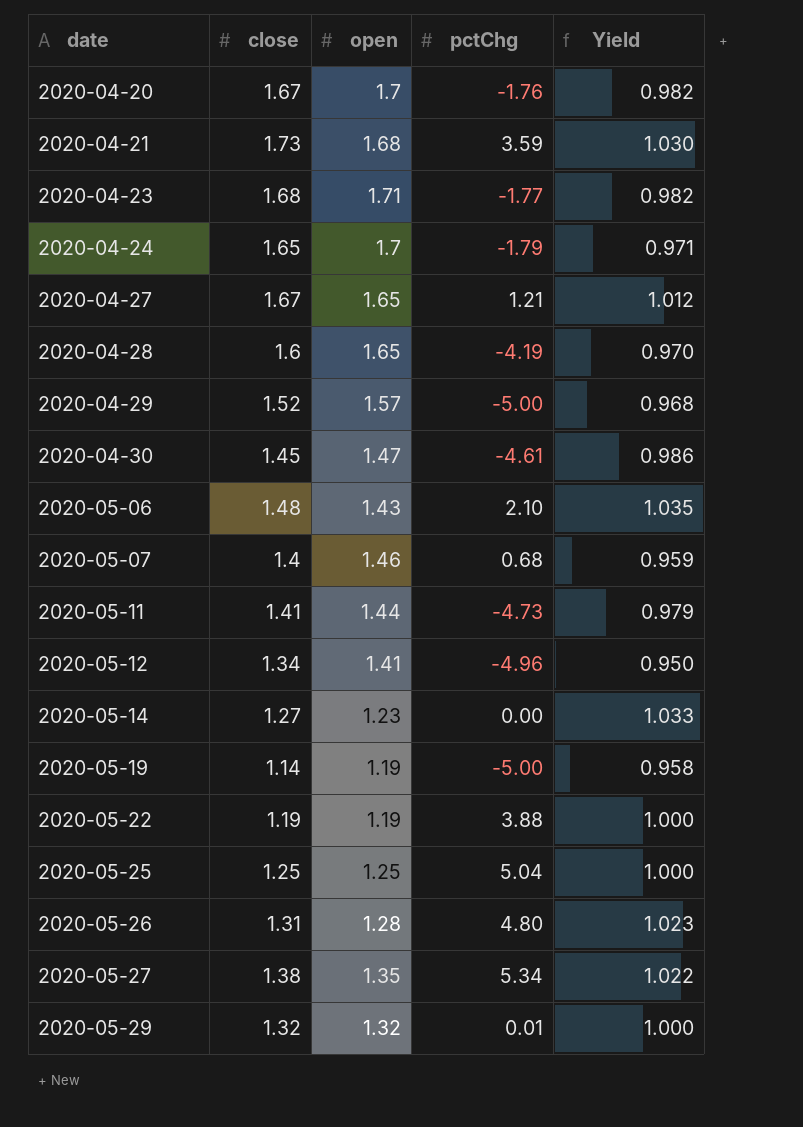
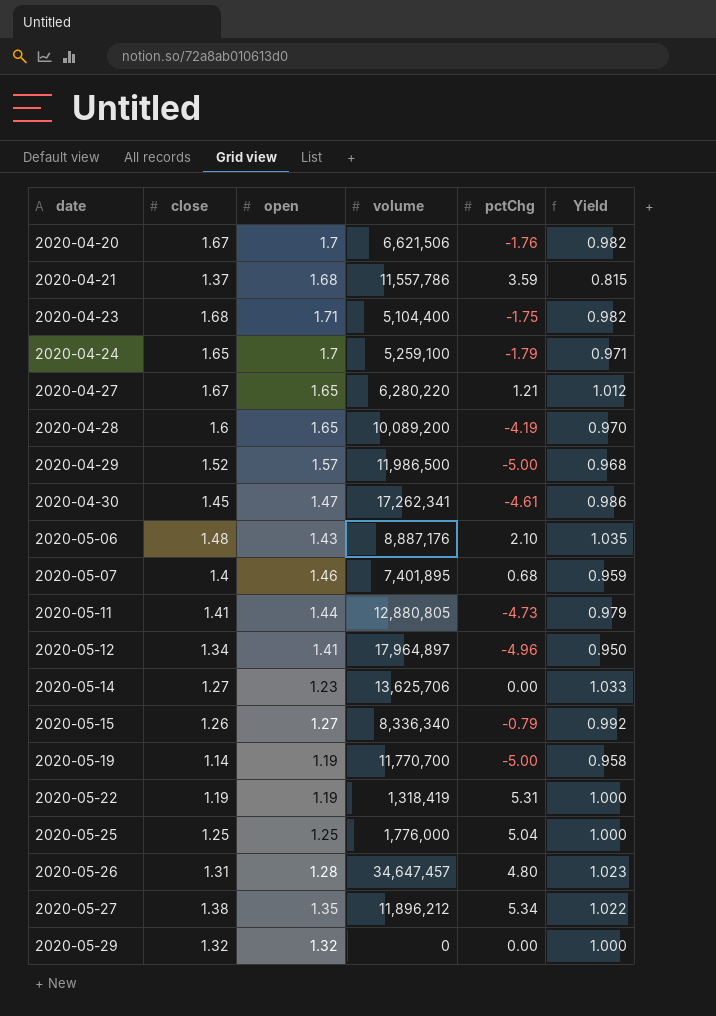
column volume | position: none -> 4
2020-04-21 | close: 1.73 -> 1.37
2020-04-21 | Yield: 1.030 -> 0.815
2020-04-23 | pctChg: -1.77 -> -1.75
row 2020-05-15: none -> 1.26 | 1.27 | 8,336,340 | -0.79 | 0.992
2020-05-22 | pctChg: 3.88 -> 5.31
2020-05-29 | pctChg: 0.01 -> 0.00

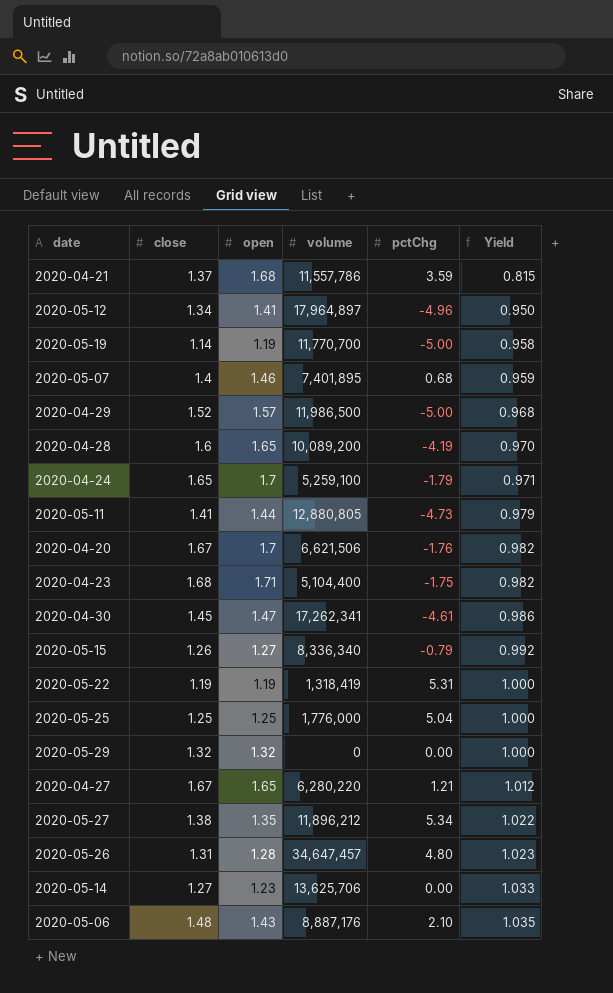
row order: date ascending -> Yield ascending

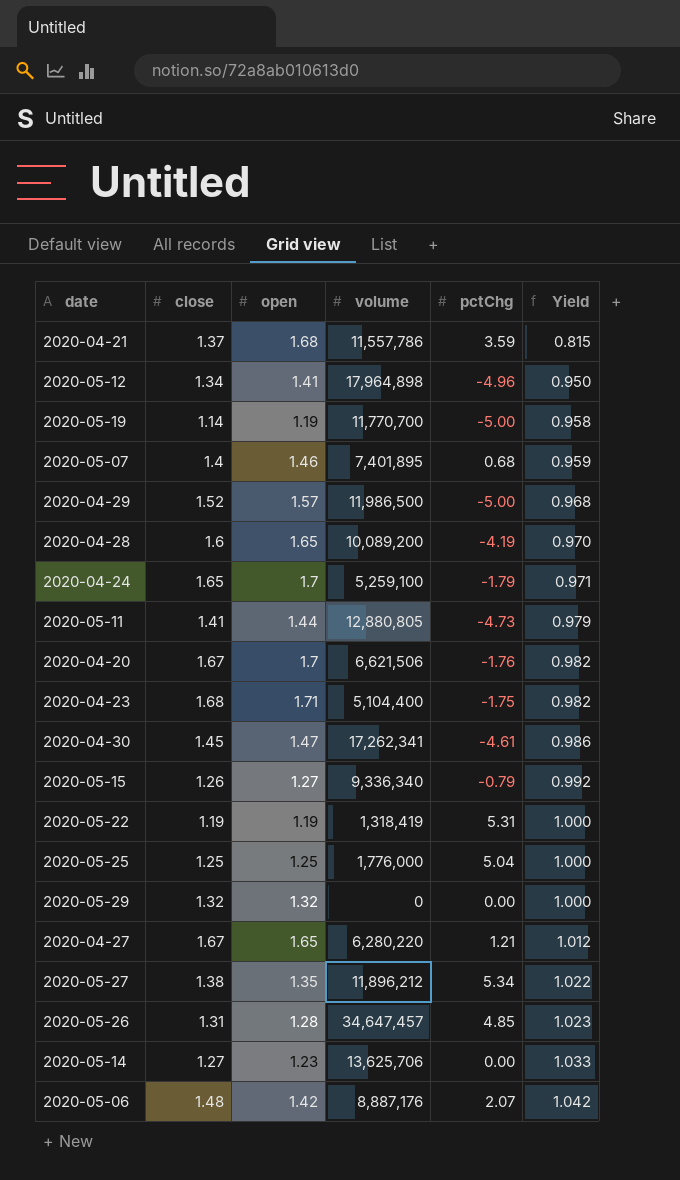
2020-05-12 | volume: 17,964,897 -> 17,964,898
2020-05-15 | volume: 8,336,340 -> 9,336,340
2020-05-26 | pctChg: 4.80 -> 4.85
2020-05-06 | open: 1.43 -> 1.42
2020-05-06 | pctChg: 2.10 -> 2.07
2020-05-06 | Yield: 1.035 -> 1.042

